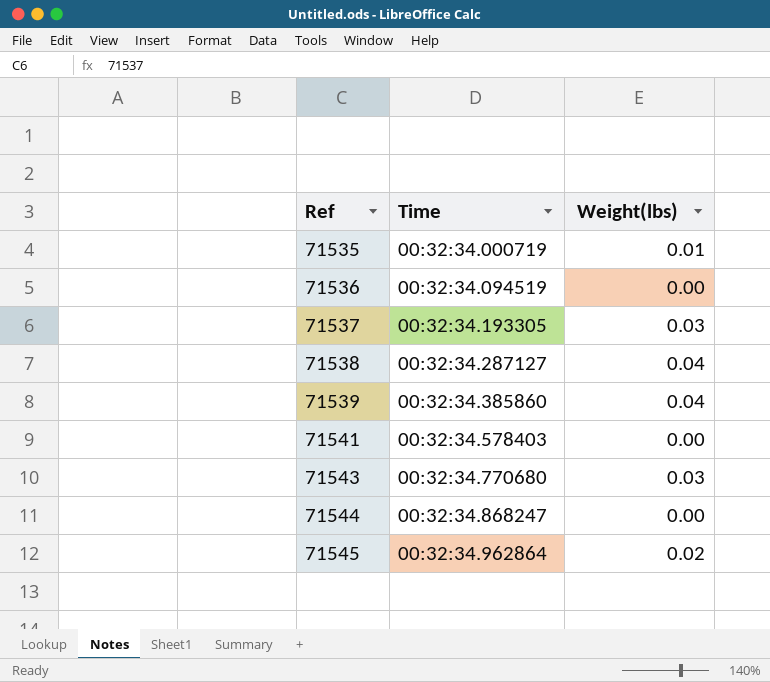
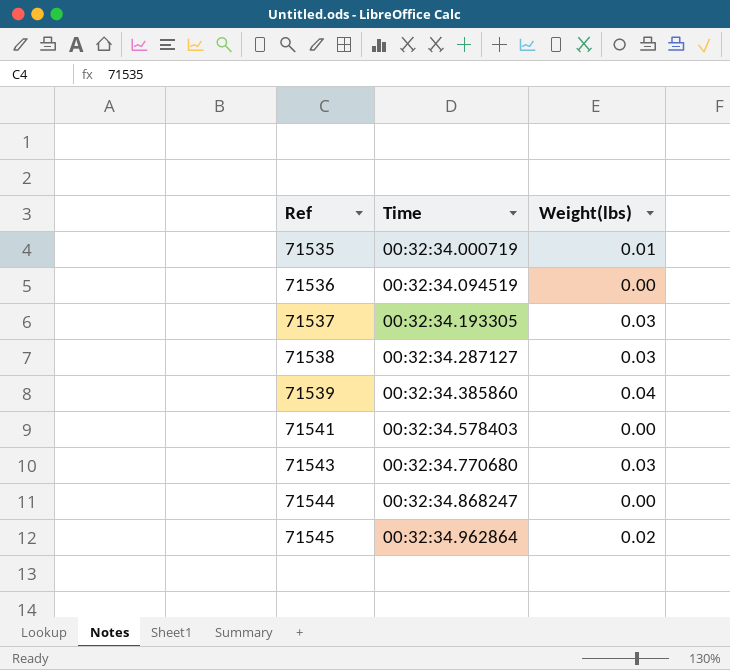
71538 | Weight(lbs): 0.04 -> 0.03

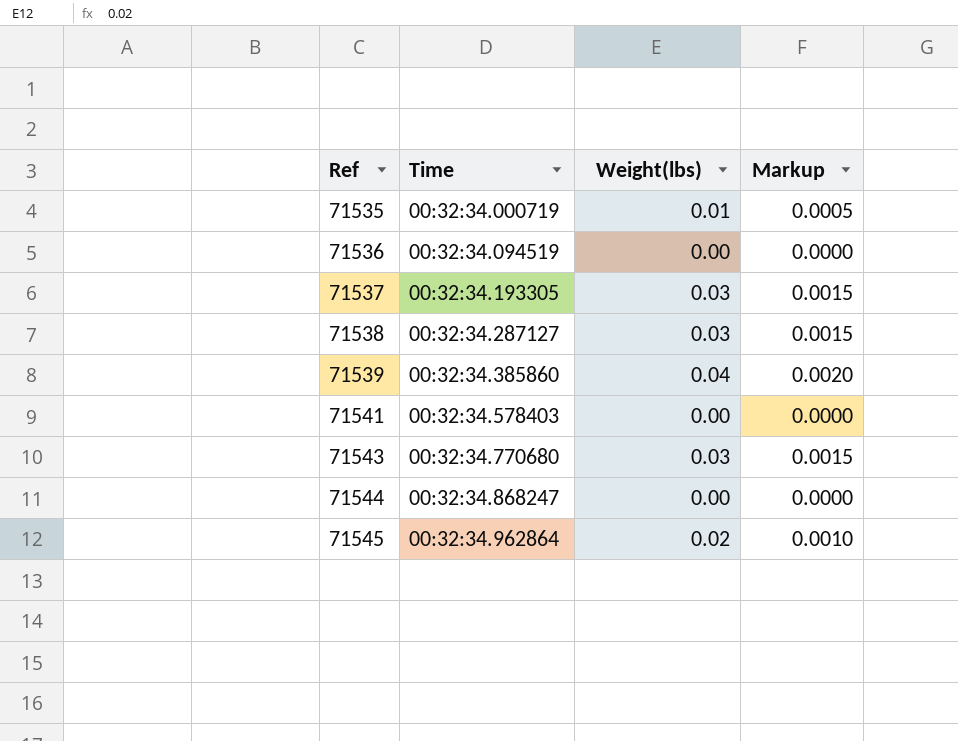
column Markup | formula: none -> [Weight(lbs)] * 0.05

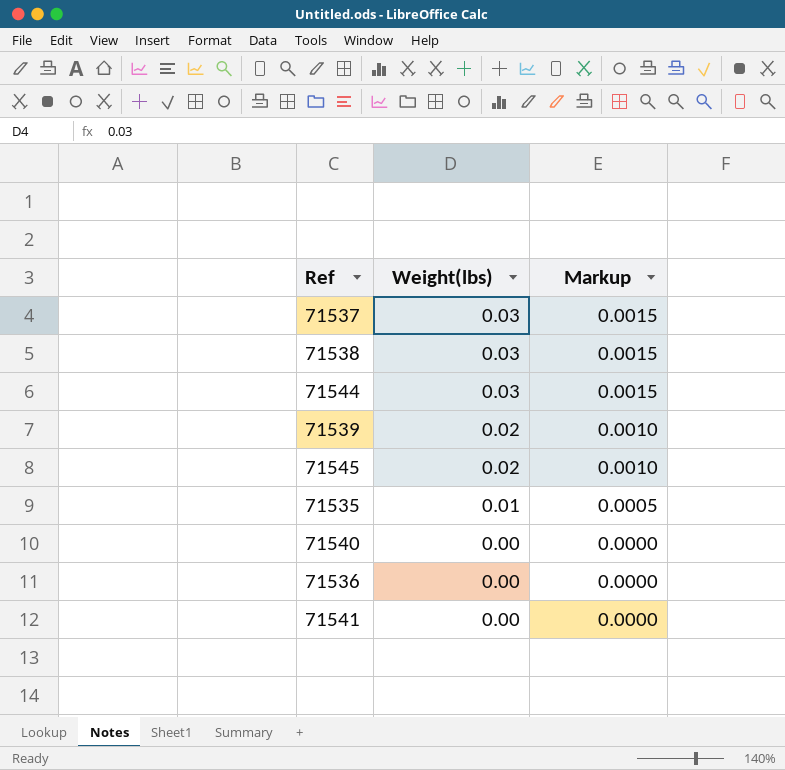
row order: Ref ascending -> Weight(lbs) descending
column Time | position: 2 -> none
row 71543: 00:32:34.770680 | 0.03 | 0.0015 -> none
71544 | Weight(lbs): 0.00 -> 0.03
71544 | Markup: 0.0000 -> 0.0015
71539 | Weight(lbs): 0.04 -> 0.02
71539 | Markup: 0.0020 -> 0.0010
row 71540: none -> 0.00 | 0.0000

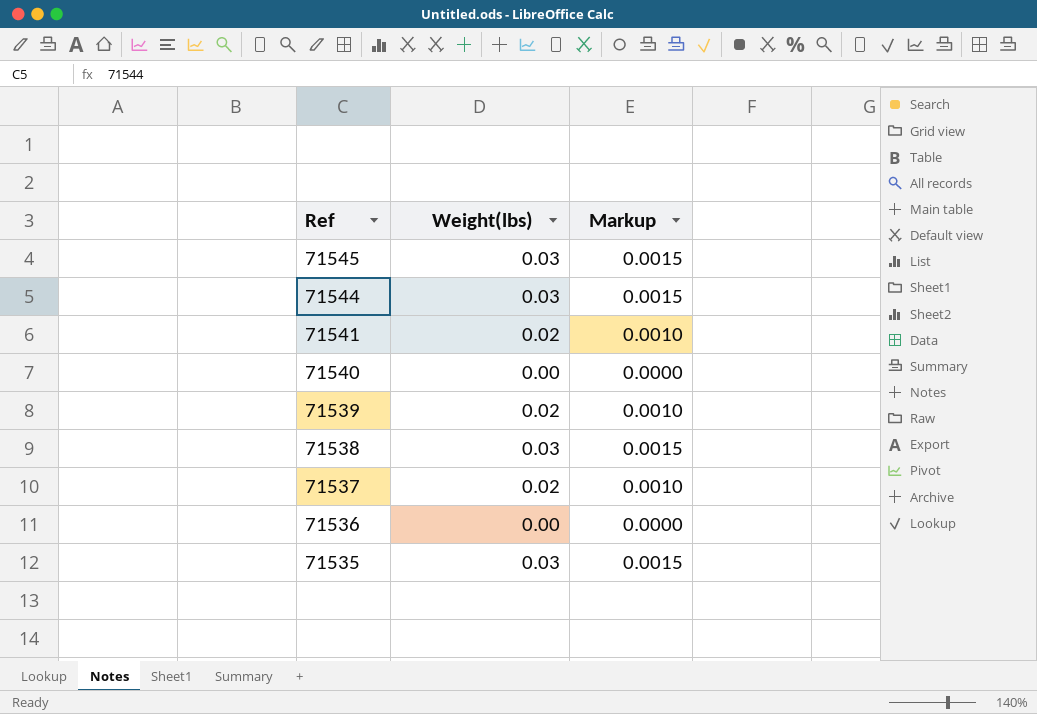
row order: Weight(lbs) descending -> Ref descending
71545 | Weight(lbs): 0.02 -> 0.03
71545 | Markup: 0.0010 -> 0.0015
71541 | Weight(lbs): 0.00 -> 0.02
71541 | Markup: 0.0000 -> 0.0010
71537 | Weight(lbs): 0.03 -> 0.02
71537 | Markup: 0.0015 -> 0.0010
71535 | Weight(lbs): 0.01 -> 0.03
71535 | Markup: 0.0005 -> 0.0015

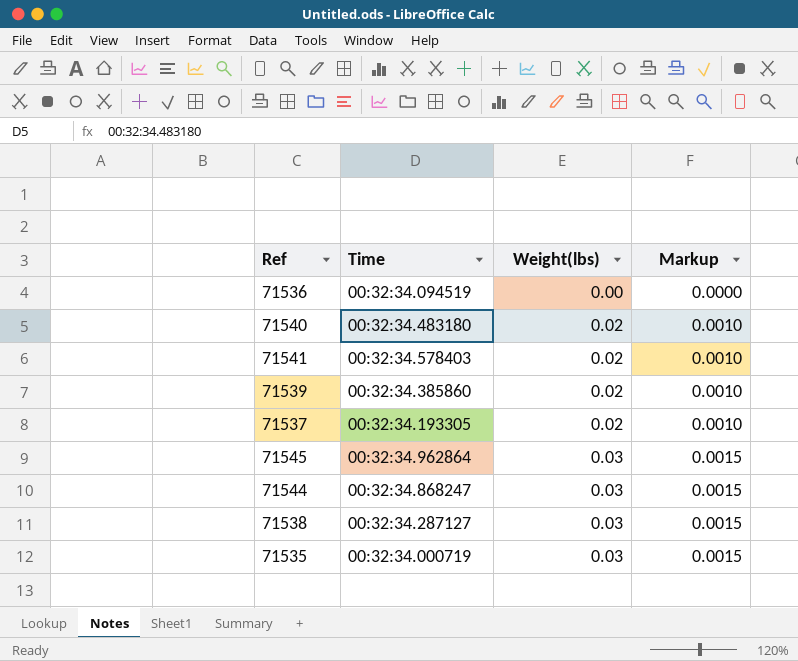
row order: Ref descending -> Weight(lbs) ascending
column Time | position: none -> 2
71540 | Weight(lbs): 0.00 -> 0.02
71540 | Markup: 0.0000 -> 0.0010

